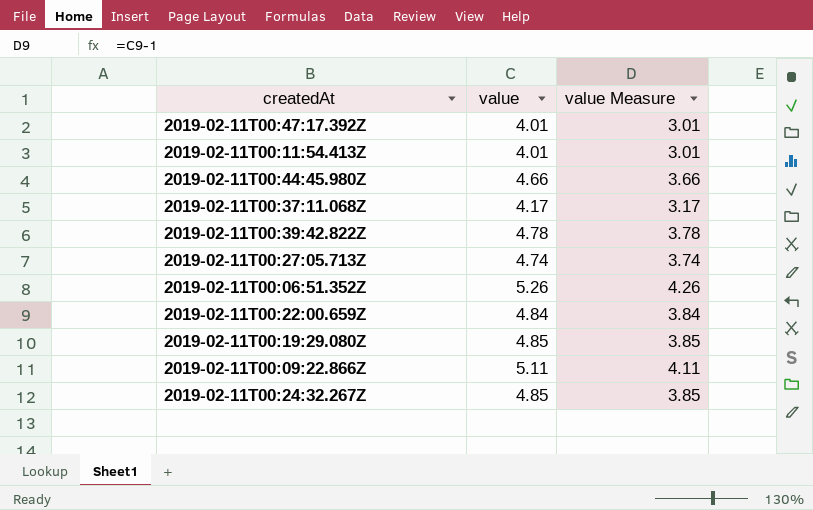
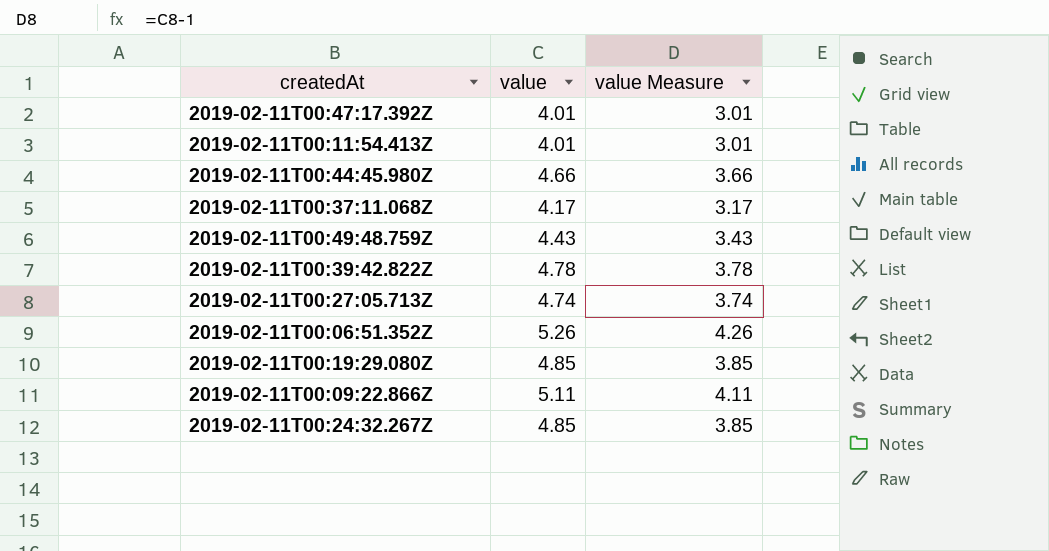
row 2019-02-11T00:22:00.659Z: 4.84 | 3.84 -> none
row 2019-02-11T00:49:48.759Z: none -> 4.43 | 3.43

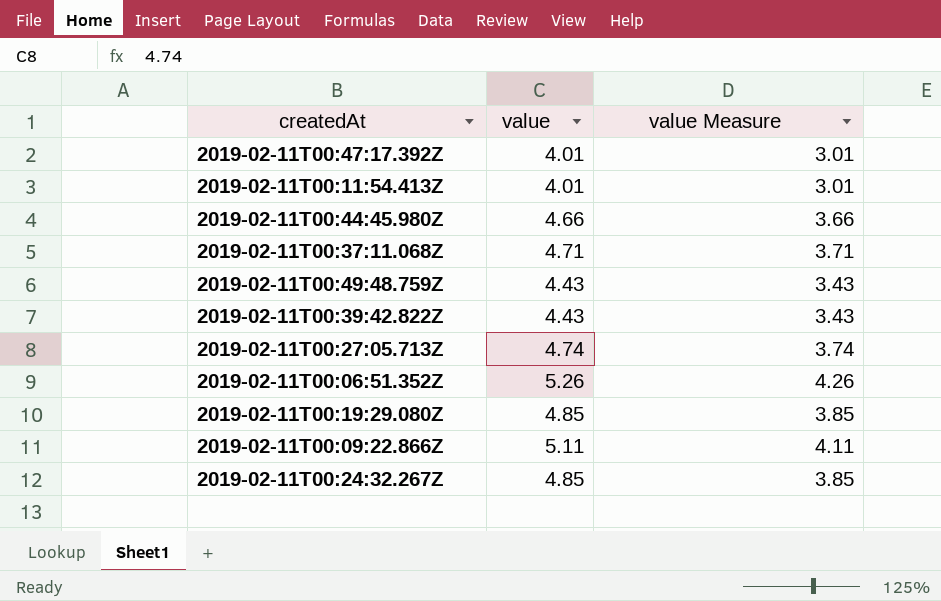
2019-02-11T00:37:11.068Z | value: 4.17 -> 4.71
2019-02-11T00:37:11.068Z | value Measure: 3.17 -> 3.71
2019-02-11T00:39:42.822Z | value: 4.78 -> 4.43
2019-02-11T00:39:42.822Z | value Measure: 3.78 -> 3.43

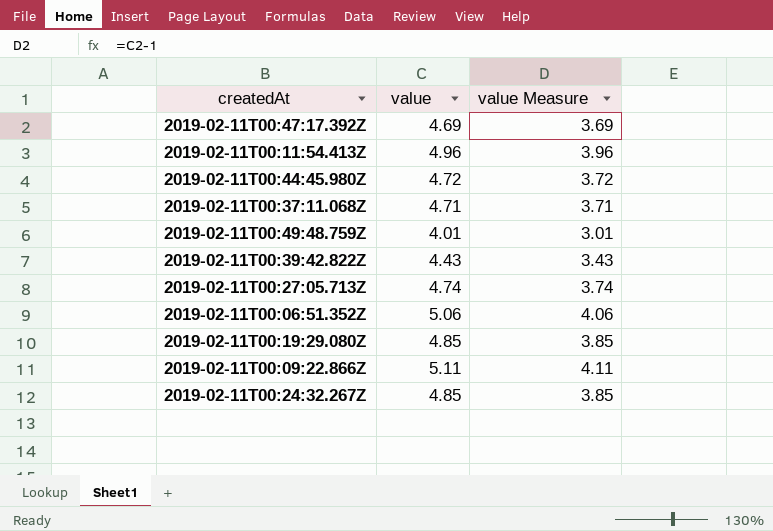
2019-02-11T00:47:17.392Z | value: 4.01 -> 4.69
2019-02-11T00:47:17.392Z | value Measure: 3.01 -> 3.69
2019-02-11T00:11:54.413Z | value: 4.01 -> 4.96
2019-02-11T00:11:54.413Z | value Measure: 3.01 -> 3.96
2019-02-11T00:44:45.980Z | value: 4.66 -> 4.72
2019-02-11T00:44:45.980Z | value Measure: 3.66 -> 3.72
2019-02-11T00:49:48.759Z | value: 4.43 -> 4.01
2019-02-11T00:49:48.759Z | value Measure: 3.43 -> 3.01
2019-02-11T00:06:51.352Z | value: 5.26 -> 5.06
2019-02-11T00:06:51.352Z | value Measure: 4.26 -> 4.06

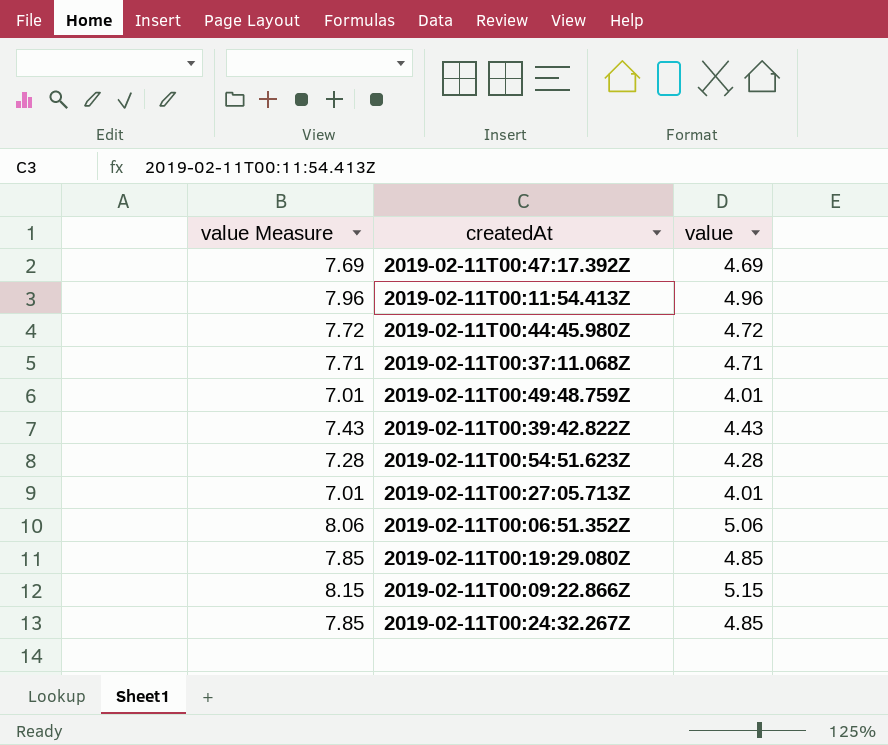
column value Measure | formula: [value] - 1 -> [value] + 3
column value Measure | position: 3 -> 1
row 2019-02-11T00:54:51.623Z: none -> 7.28 | 4.28
2019-02-11T00:27:05.713Z | value: 4.74 -> 4.01
2019-02-11T00:09:22.866Z | value: 5.11 -> 5.15

